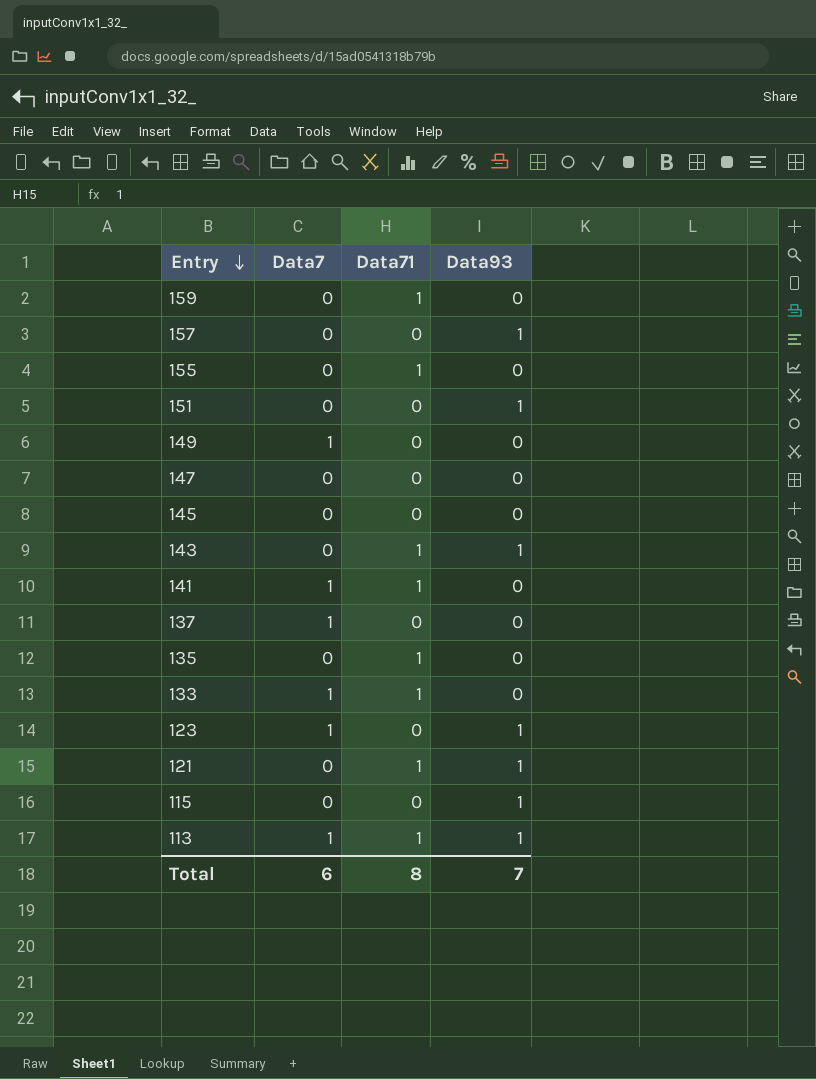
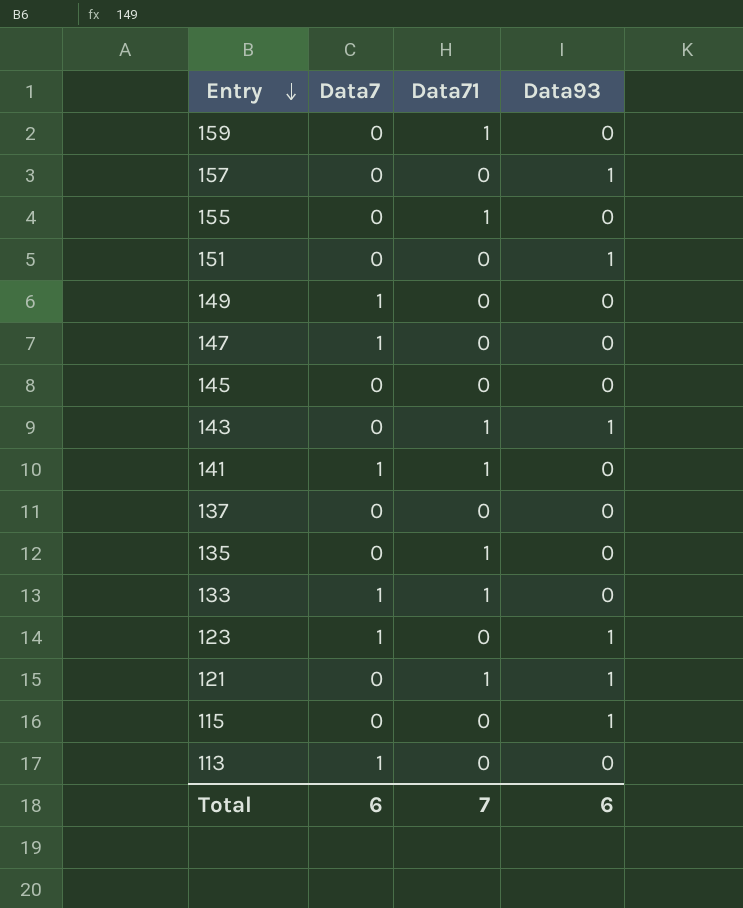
147 | Data7: 0 -> 1
137 | Data7: 1 -> 0
113 | Data71: 1 -> 0
113 | Data93: 1 -> 0
Total | Data71: 8 -> 7
Total | Data93: 7 -> 6

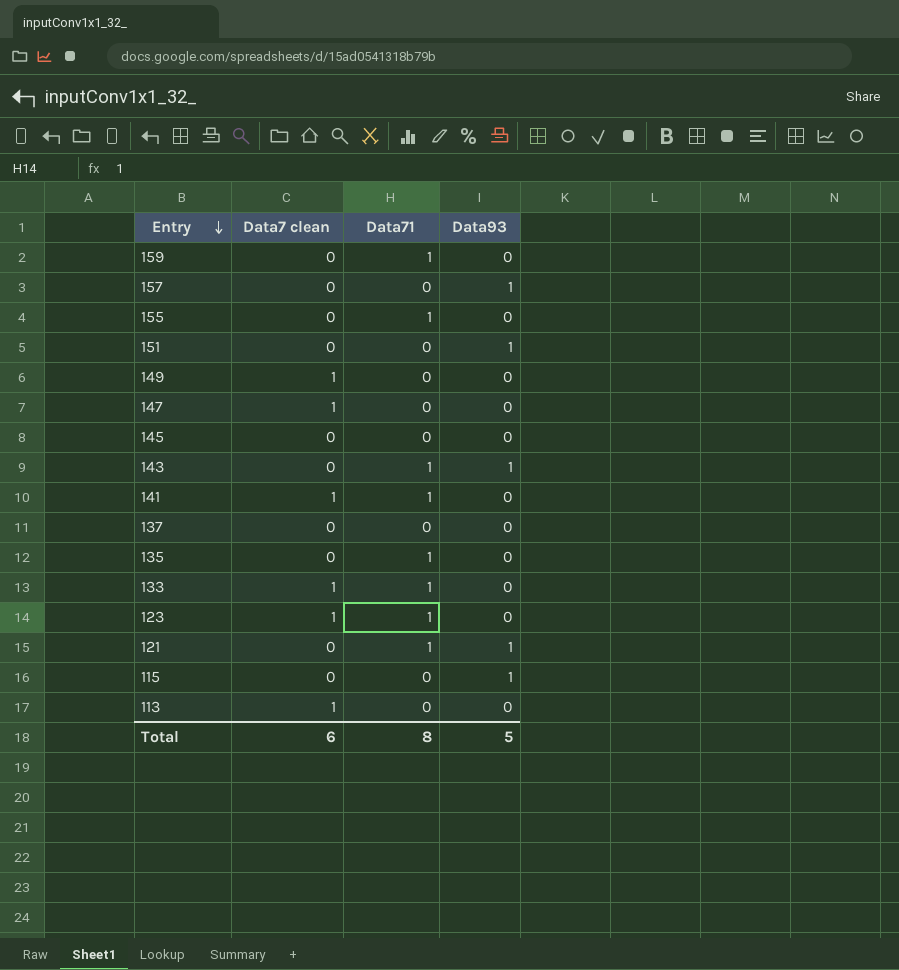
column name: Data7 -> Data7 clean
123 | Data71: 0 -> 1
123 | Data93: 1 -> 0
Total | Data71: 7 -> 8
Total | Data93: 6 -> 5

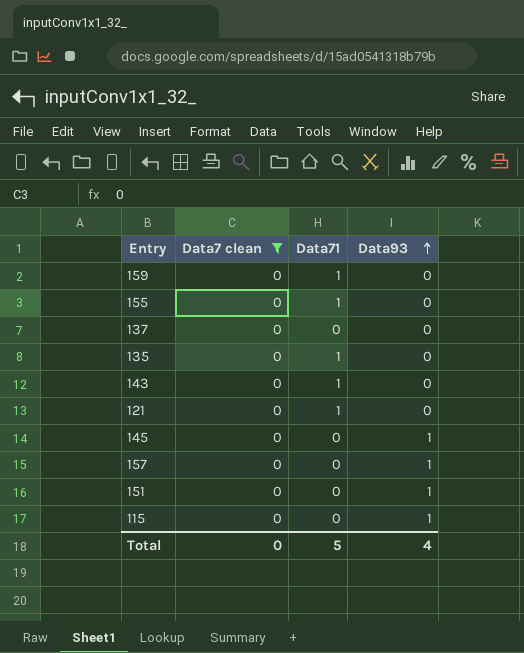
filter: none -> Data7 clean = 0
row order: Entry descending -> Data93 ascending
143 | Data93: 1 -> 0
121 | Data93: 1 -> 0
145 | Data93: 0 -> 1
Total | Data7 clean: 6 -> 0
Total | Data71: 8 -> 5
Total | Data93: 5 -> 4

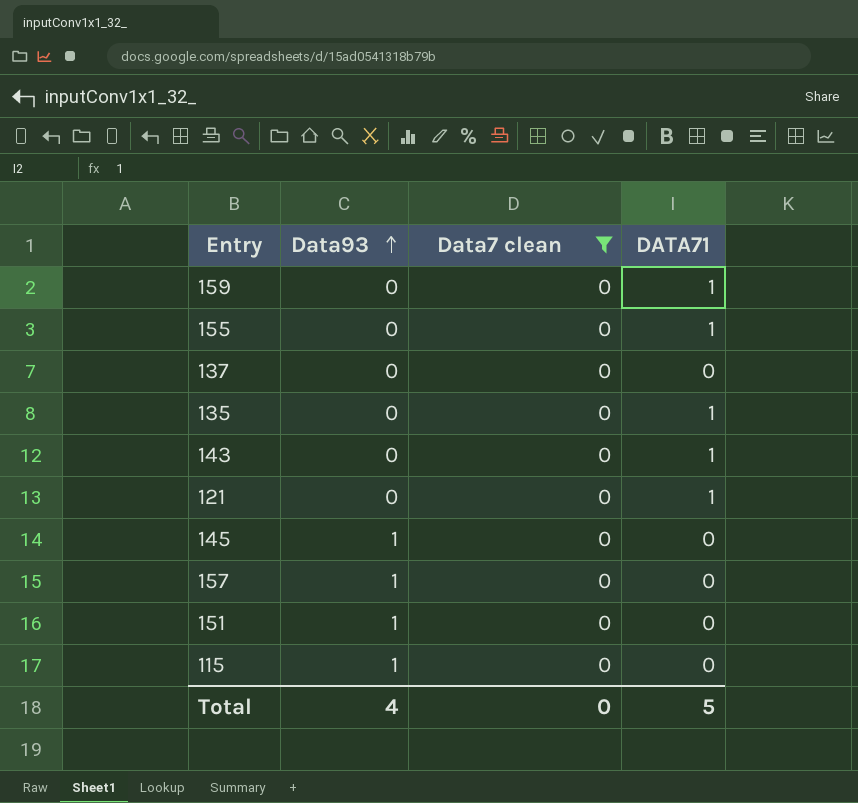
column Data93 | position: 4 -> 2
column name: Data71 -> DATA71

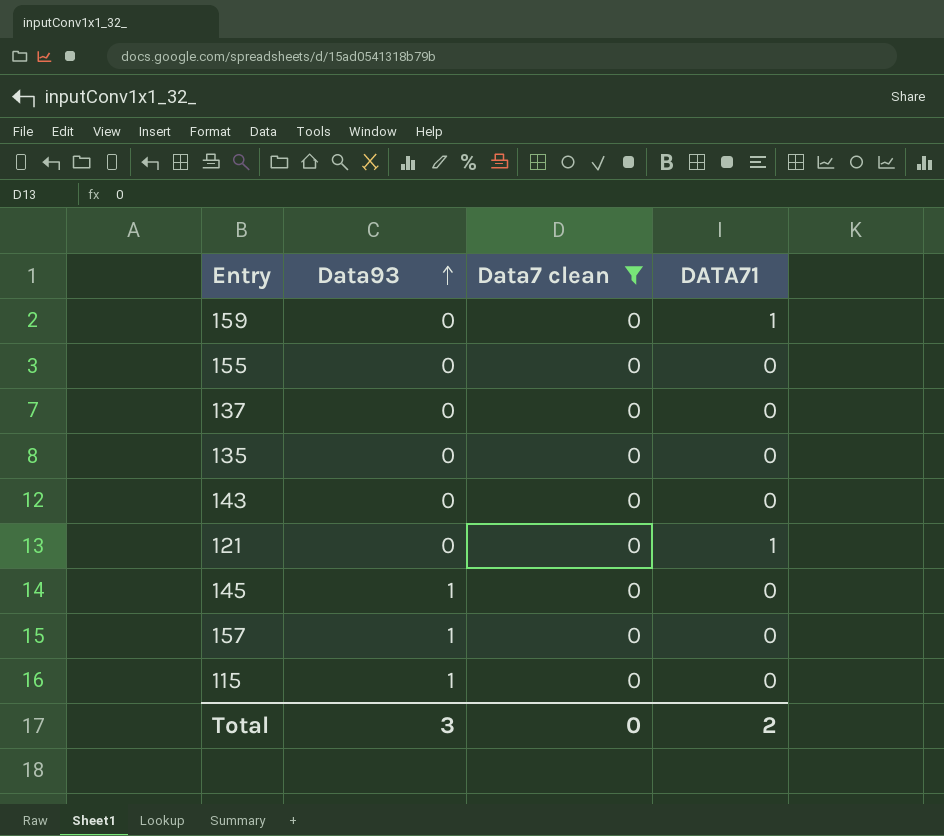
row 151: 1 | 0 | 0 -> none
155 | DATA71: 1 -> 0
135 | DATA71: 1 -> 0
143 | DATA71: 1 -> 0
Total | Data93: 4 -> 3
Total | DATA71: 5 -> 2

